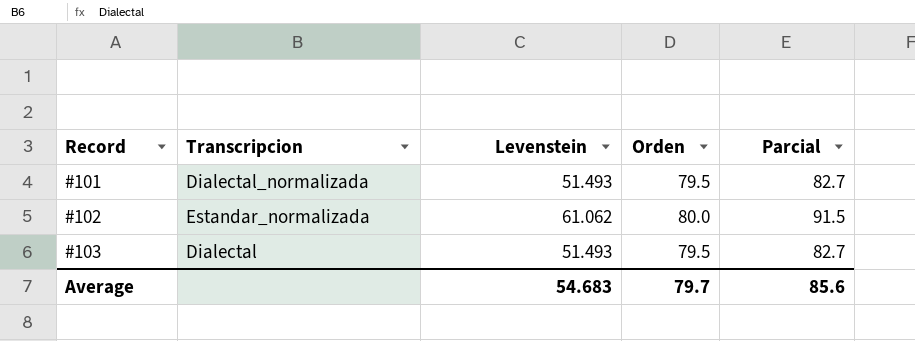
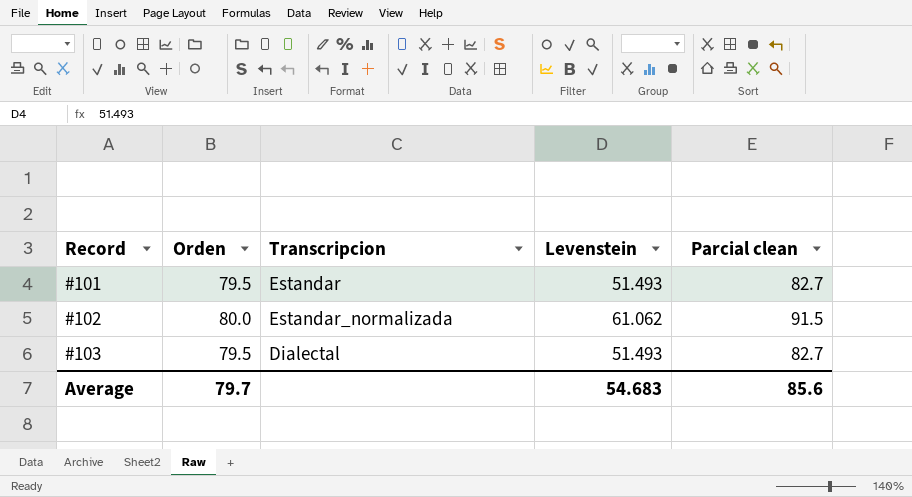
column Orden | position: 4 -> 2
column name: Parcial -> Parcial clean
#101 | Transcripcion: Dialectal_normalizada -> Estandar

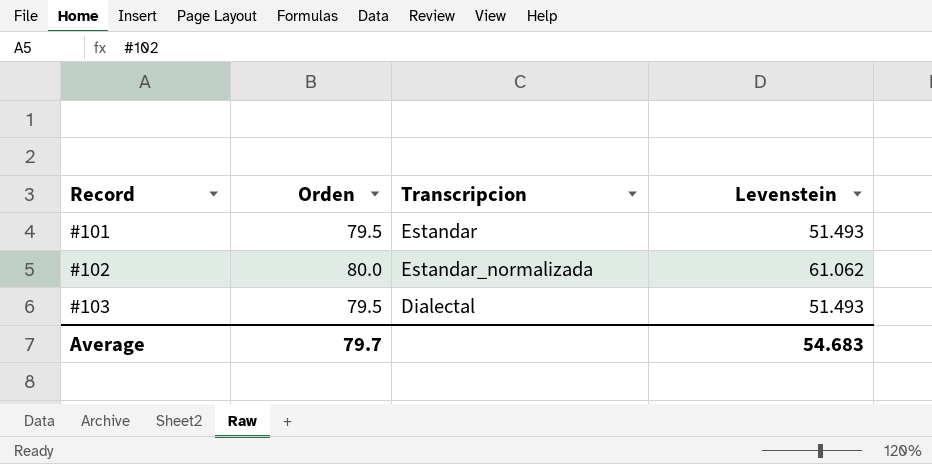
column Parcial clean | position: 5 -> none

